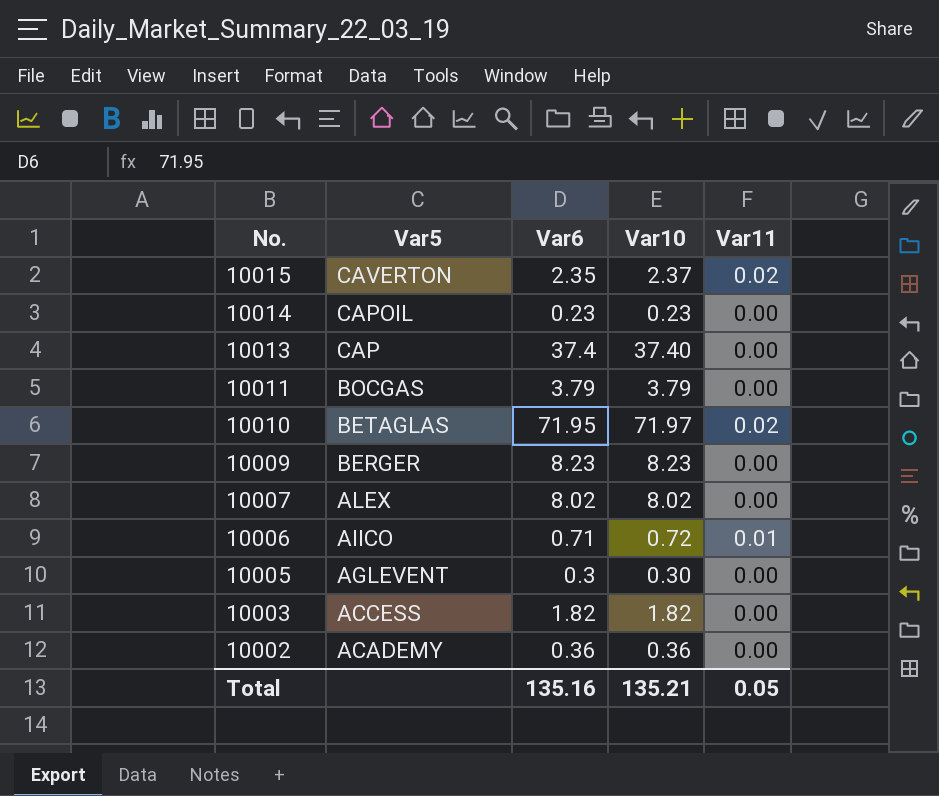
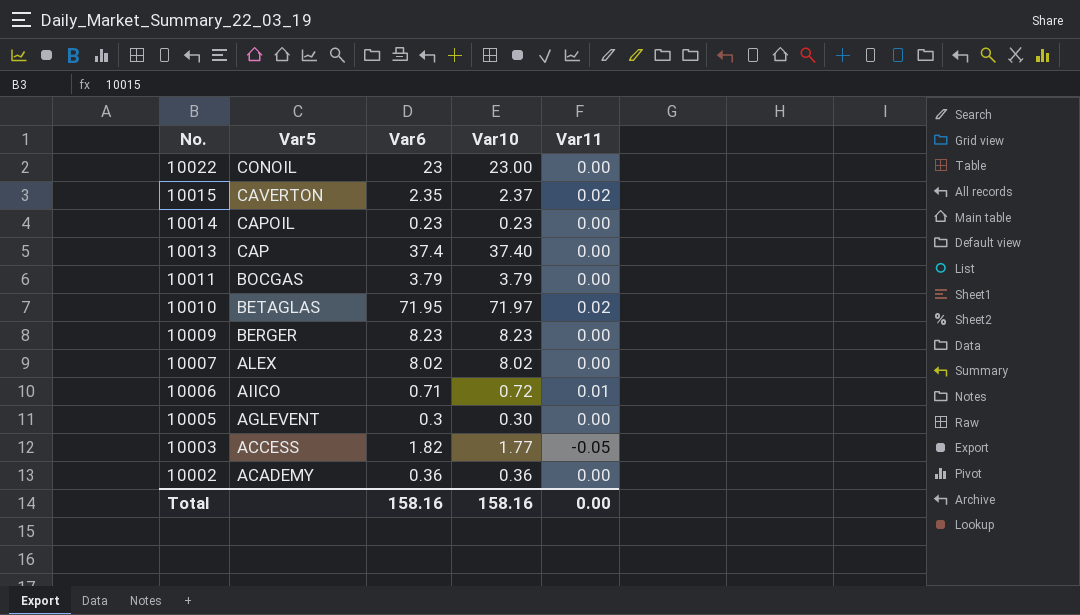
row 10022: none -> CONOIL | 23 | 23.00 | 0.00
10003 | Var10: 1.82 -> 1.77
10003 | Var11: 0.00 -> -0.05
Total | Var6: 135.16 -> 158.16
Total | Var10: 135.21 -> 158.16
Total | Var11: 0.05 -> 0.00

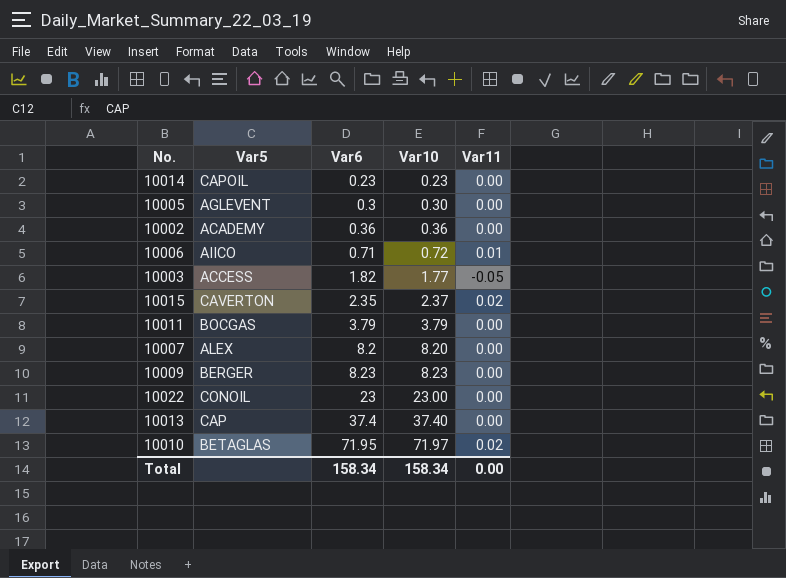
row order: No. descending -> Var6 ascending
10007 | Var6: 8.02 -> 8.2
10007 | Var10: 8.02 -> 8.20
Total | Var6: 158.16 -> 158.34
Total | Var10: 158.16 -> 158.34

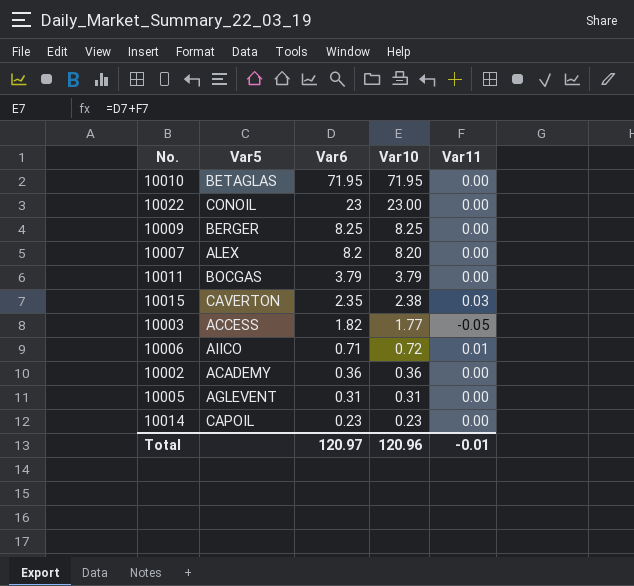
row order: Var6 ascending -> Var6 descending
row 10013: CAP | 37.4 | 37.40 | 0.00 -> none
10010 | Var10: 71.97 -> 71.95
10010 | Var11: 0.02 -> 0.00
10009 | Var6: 8.23 -> 8.25
10009 | Var10: 8.23 -> 8.25
10015 | Var10: 2.37 -> 2.38
10015 | Var11: 0.02 -> 0.03
10005 | Var6: 0.3 -> 0.31
10005 | Var10: 0.30 -> 0.31
Total | Var6: 158.34 -> 120.97
Total | Var10: 158.34 -> 120.96
Total | Var11: 0.00 -> -0.01

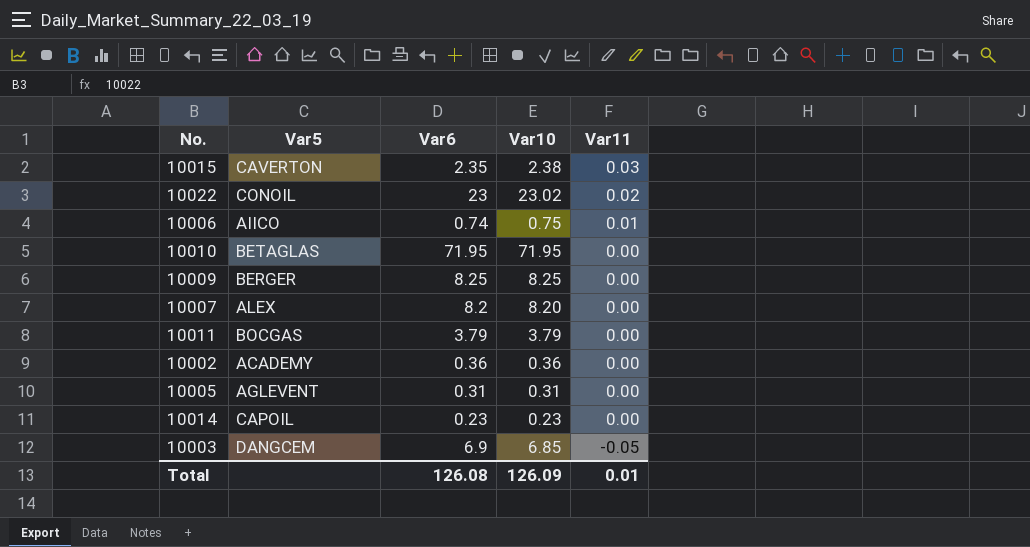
row order: Var6 descending -> Var11 descending
10022 | Var10: 23.00 -> 23.02
10022 | Var11: 0.00 -> 0.02
10006 | Var6: 0.71 -> 0.74
10006 | Var10: 0.72 -> 0.75
10003 | Var5: ACCESS -> DANGCEM
10003 | Var6: 1.82 -> 6.9
10003 | Var10: 1.77 -> 6.85
Total | Var6: 120.97 -> 126.08
Total | Var10: 120.96 -> 126.09
Total | Var11: -0.01 -> 0.01

